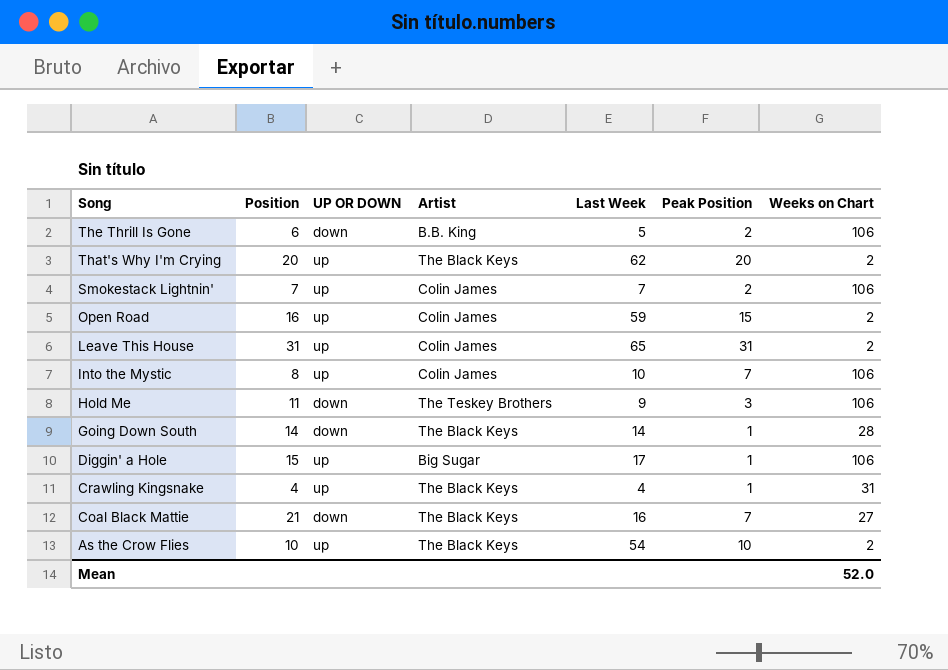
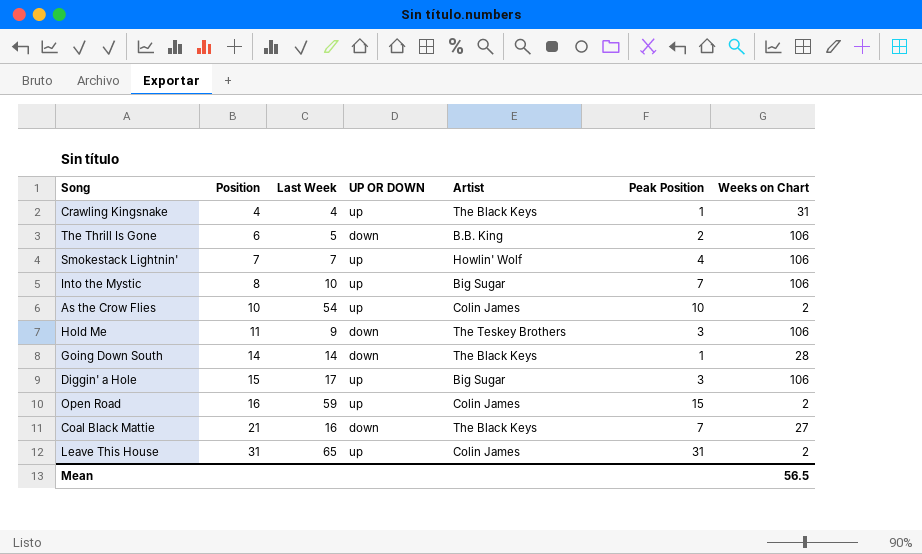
row order: Song descending -> Position ascending
column Last Week | position: 5 -> 3
row That's Why I'm Crying: 20 | up | The Black Keys | 62 | 20 | 2 -> none
Smokestack Lightnin' | Artist: Colin James -> Howlin' Wolf
Smokestack Lightnin' | Peak Position: 2 -> 4
Into the Mystic | Artist: Colin James -> Big Sugar
As the Crow Flies | Artist: The Black Keys -> Colin James
Diggin' a Hole | Peak Position: 1 -> 3
Mean | Weeks on Chart: 52.0 -> 56.5

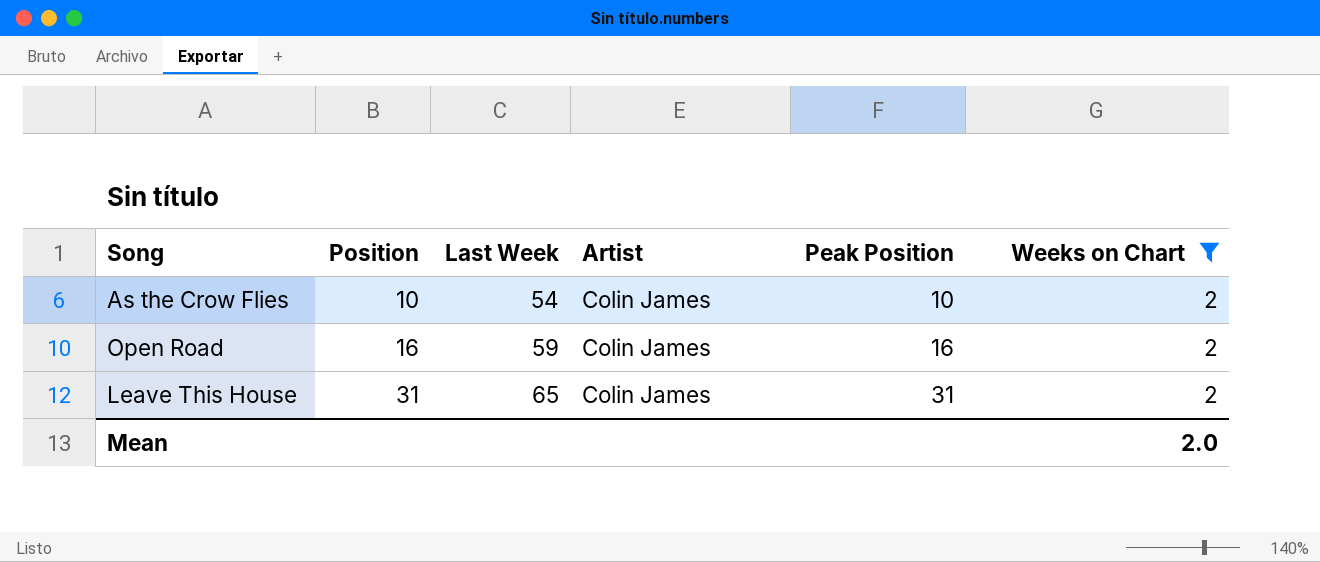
filter: none -> Weeks on Chart = 2
column UP OR DOWN | position: 4 -> none
Open Road | Peak Position: 15 -> 16
Mean | Weeks on Chart: 56.5 -> 2.0

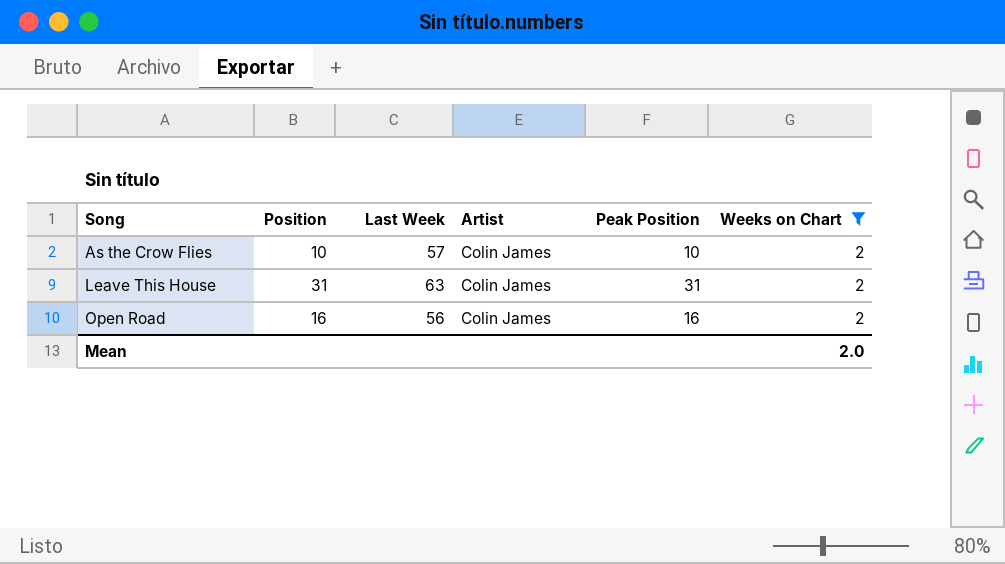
row order: Position ascending -> Song ascending
As the Crow Flies | Last Week: 54 -> 57
Leave This House | Last Week: 65 -> 63
Open Road | Last Week: 59 -> 56

